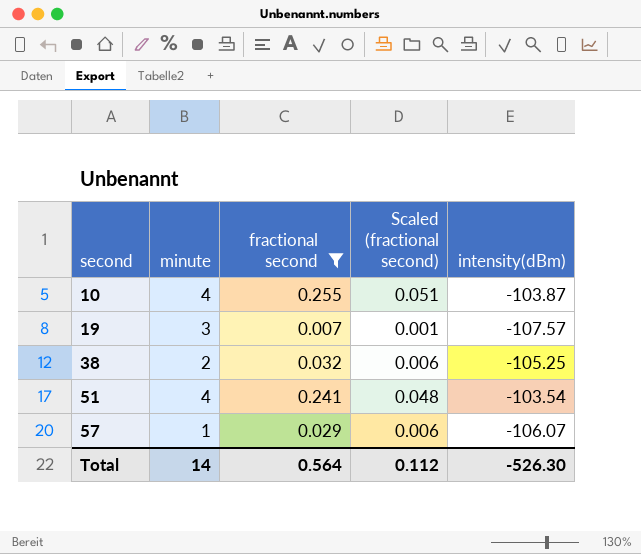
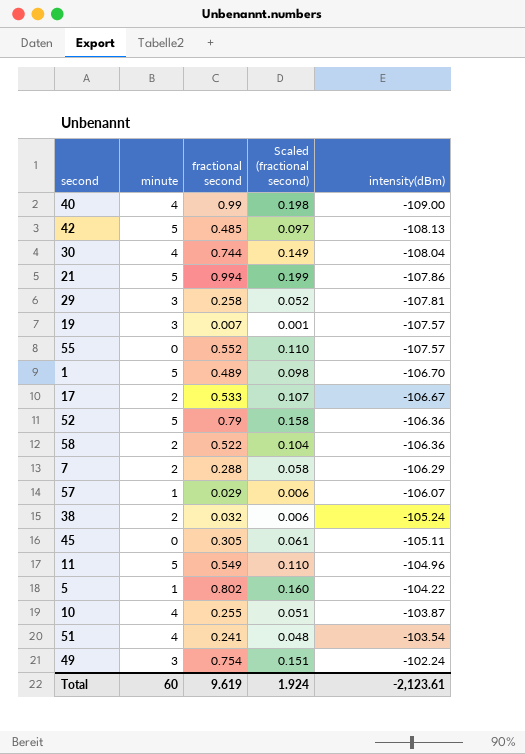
filter: fractional second <= 0.255 -> none
row order: second ascending -> intensity(dBm) ascending
38 | intensity(dBm): -105.25 -> -105.24
Total | minute: 14 -> 60
Total | fractional second: 0.564 -> 9.619
Total | Scaled (fractional second): 0.112 -> 1.924
Total | intensity(dBm): -526.30 -> -2,123.61

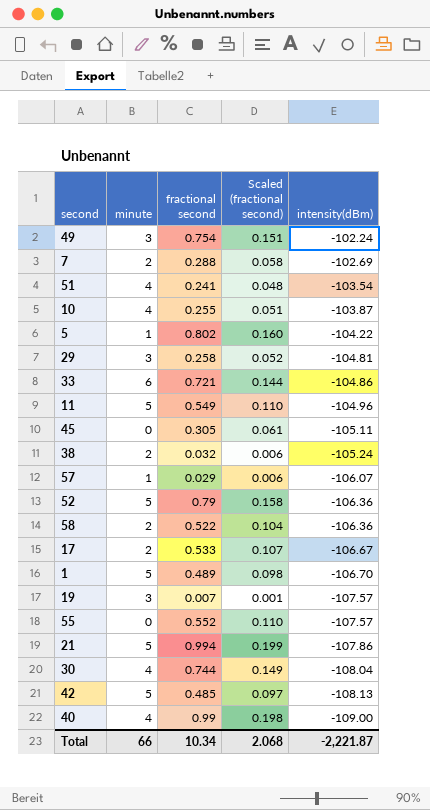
row order: intensity(dBm) ascending -> intensity(dBm) descending
7 | intensity(dBm): -106.29 -> -102.69
29 | intensity(dBm): -107.81 -> -104.81
row 33: none -> 6 | 0.721 | 0.144 | -104.86
Total | minute: 60 -> 66
Total | fractional second: 9.619 -> 10.34
Total | Scaled (fractional second): 1.924 -> 2.068
Total | intensity(dBm): -2,123.61 -> -2,221.87

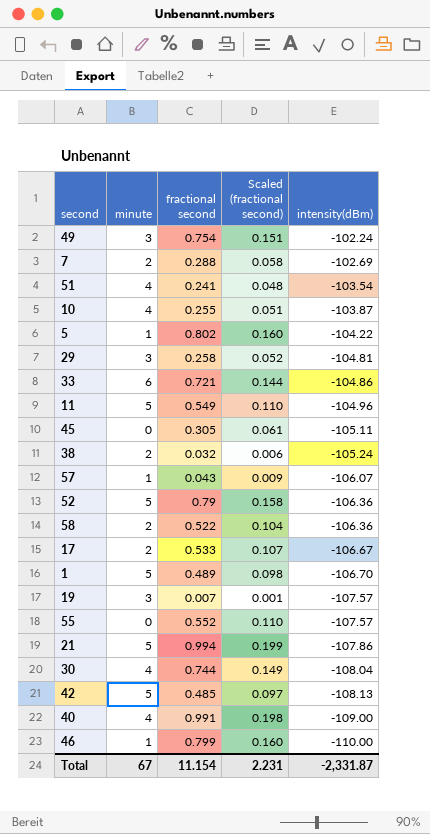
57 | fractional second: 0.029 -> 0.043
57 | Scaled (fractional second): 0.006 -> 0.009
40 | fractional second: 0.99 -> 0.991
row 46: none -> 1 | 0.799 | 0.160 | -110.00
Total | minute: 66 -> 67
Total | fractional second: 10.34 -> 11.154
Total | Scaled (fractional second): 2.068 -> 2.231
Total | intensity(dBm): -2,221.87 -> -2,331.87

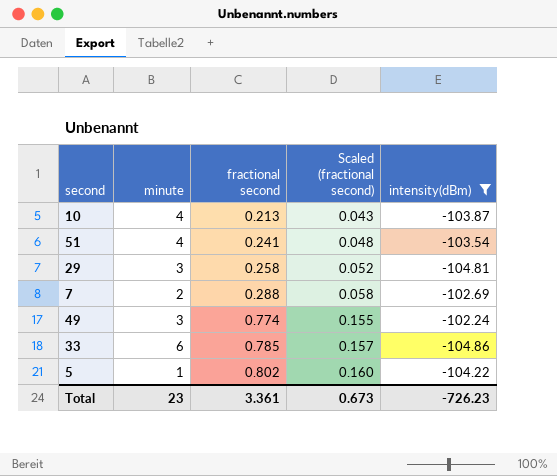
filter: none -> intensity(dBm) >= -104.86
row order: intensity(dBm) descending -> fractional second ascending
10 | fractional second: 0.255 -> 0.213
10 | Scaled (fractional second): 0.051 -> 0.043
49 | fractional second: 0.754 -> 0.774
49 | Scaled (fractional second): 0.151 -> 0.155
33 | fractional second: 0.721 -> 0.785
33 | Scaled (fractional second): 0.144 -> 0.157
Total | minute: 67 -> 23
Total | fractional second: 11.154 -> 3.361
Total | Scaled (fractional second): 2.231 -> 0.673
Total | intensity(dBm): -2,331.87 -> -726.23

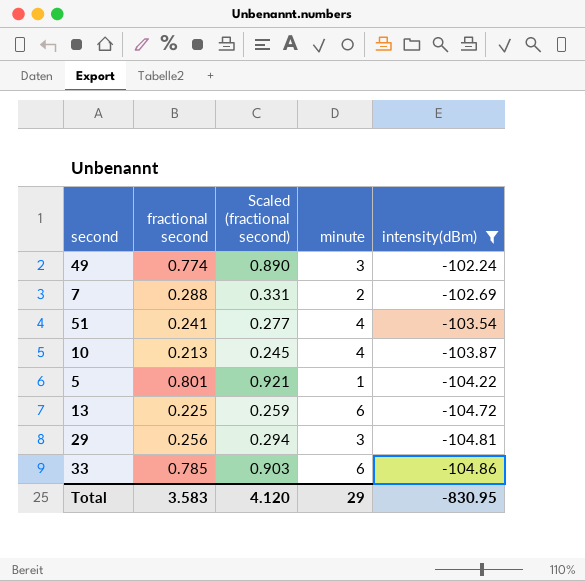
row order: fractional second ascending -> intensity(dBm) descending
column Scaled (fractional second) | formula: [fractional second] * 0.2 -> [fractional second] * 1.15
column minute | position: 2 -> 4
5 | fractional second: 0.802 -> 0.801
row 13: none -> 0.225 | 0.259 | 6 | -104.72
29 | fractional second: 0.258 -> 0.256
Total | fractional second: 3.361 -> 3.583
Total | Scaled (fractional second): 0.673 -> 4.120
Total | minute: 23 -> 29
Total | intensity(dBm): -726.23 -> -830.95

